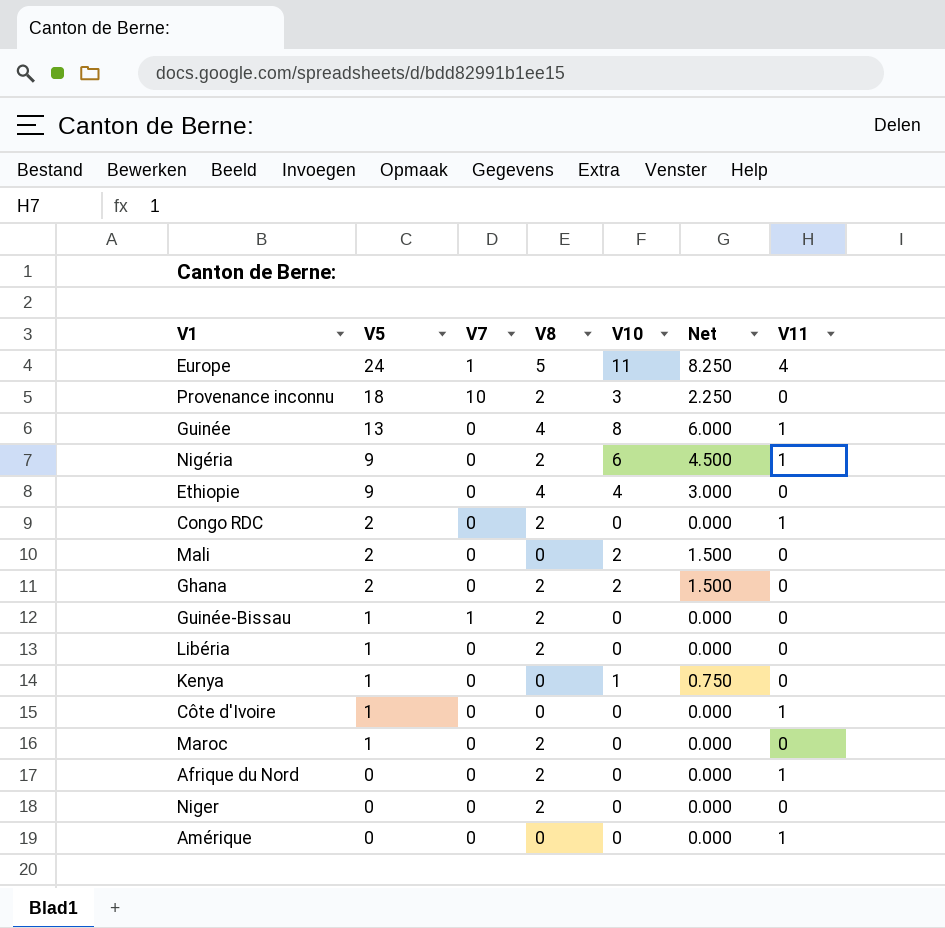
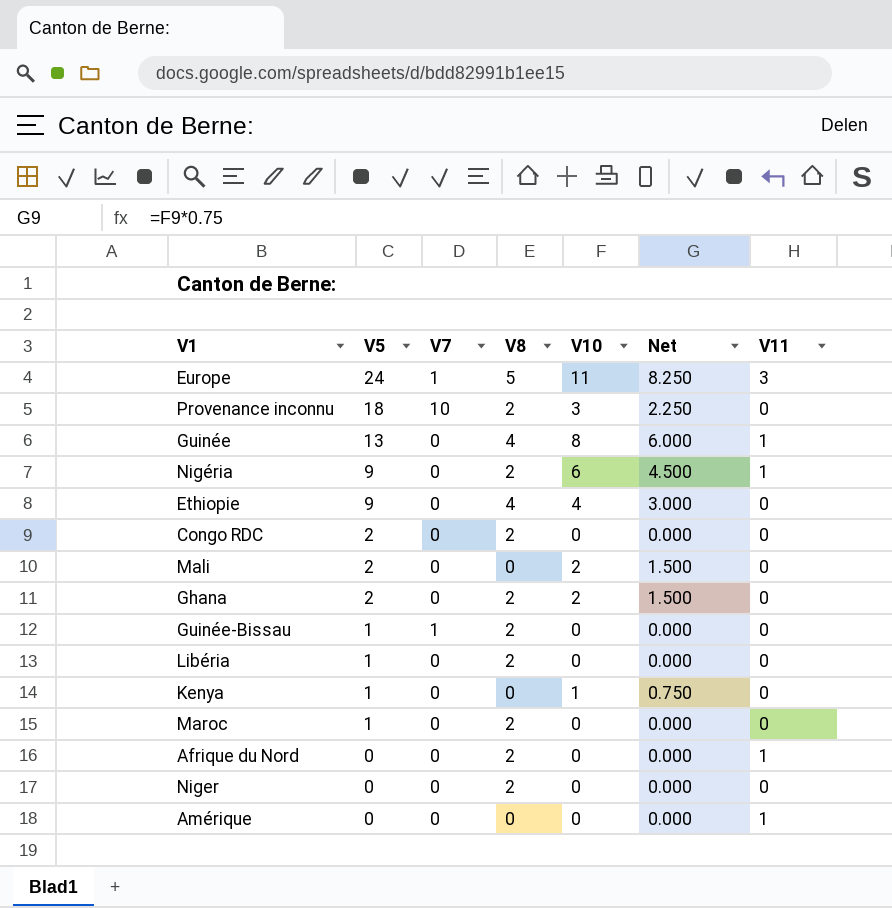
row Côte d'Ivoire: 1 | 0 | 0 | 0 | 0.000 | 1 -> none
Europe | V11: 4 -> 3
Congo RDC | V11: 1 -> 0

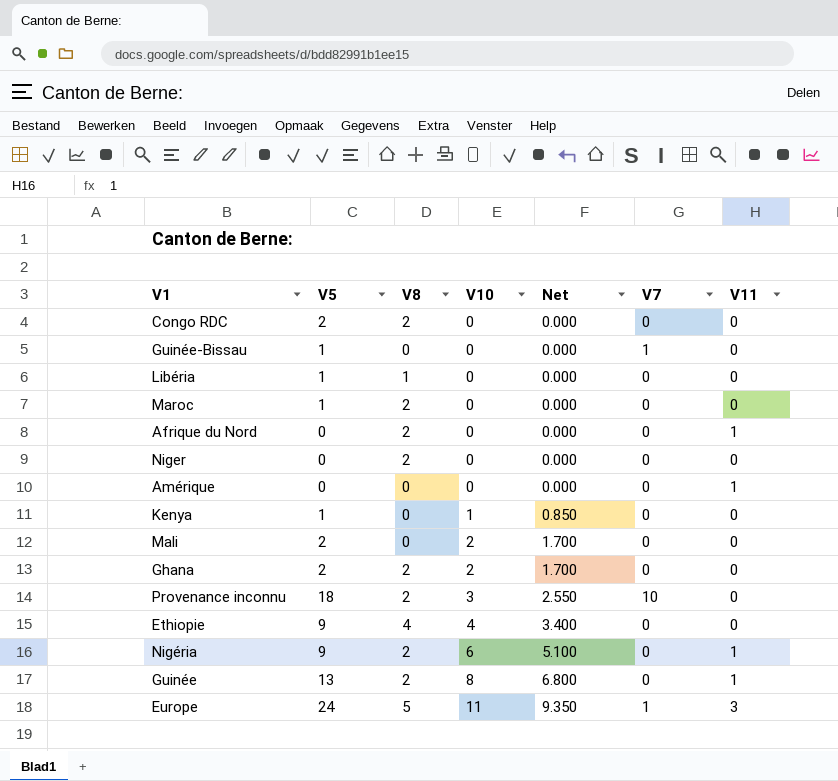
row order: V5 descending -> V10 ascending
column Net | formula: [V10] * 0.75 -> [V10] * 0.85
column V7 | position: 3 -> 6
Guinée-Bissau | V8: 2 -> 0
Libéria | V8: 2 -> 1
Guinée | V8: 4 -> 2

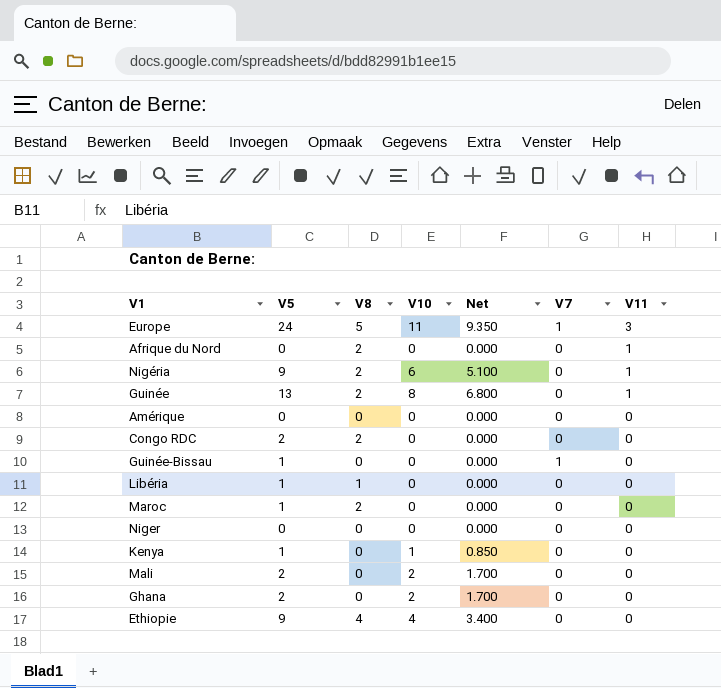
row order: V10 ascending -> V11 descending
row Provenance inconnu: 18 | 2 | 3 | 2.550 | 10 | 0 -> none
Amérique | V11: 1 -> 0
Niger | V8: 2 -> 0
Ghana | V8: 2 -> 0

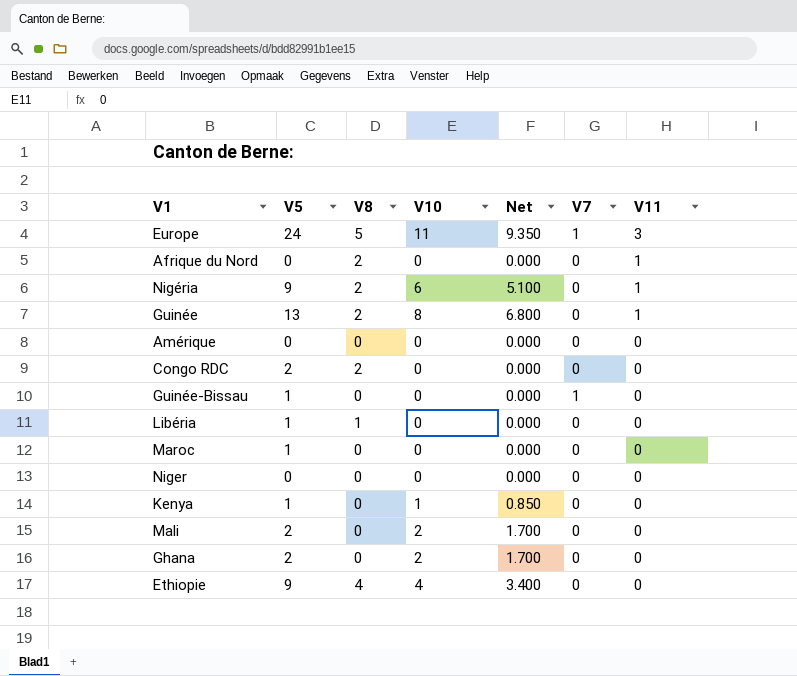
Maroc | V8: 2 -> 0

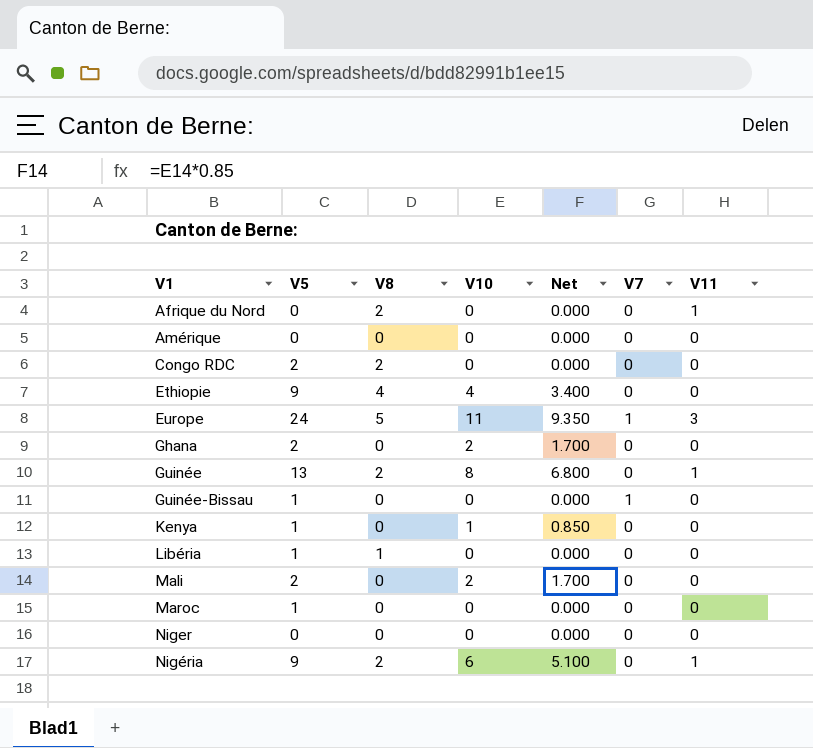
row order: V11 descending -> V1 ascending

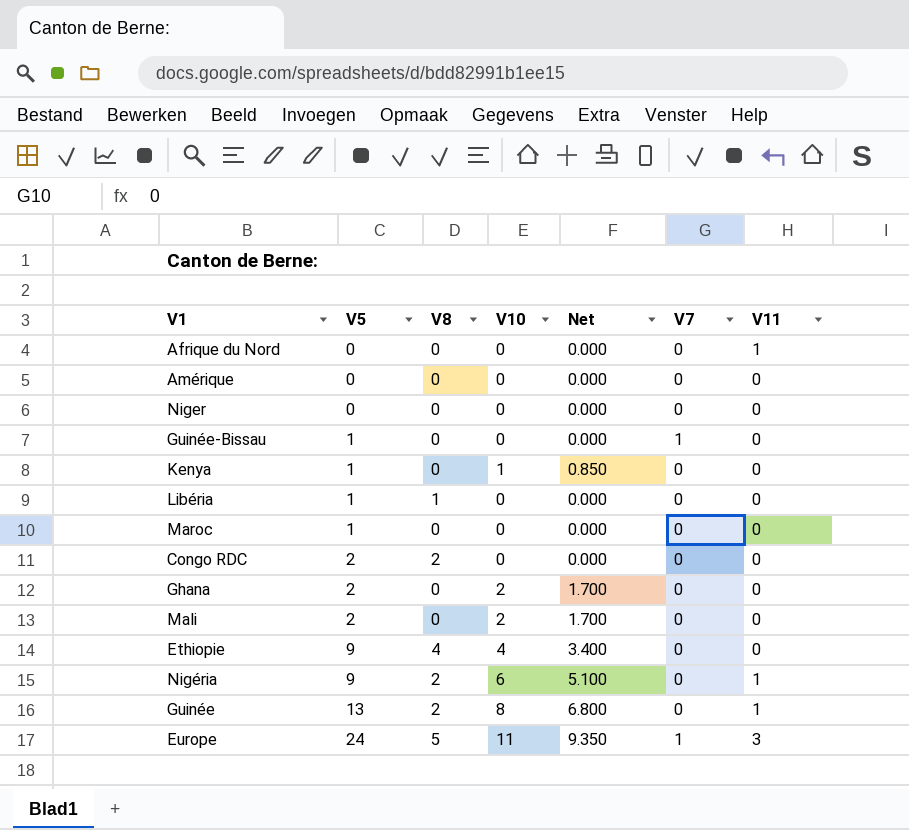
row order: V1 ascending -> V5 ascending
Afrique du Nord | V8: 2 -> 0

